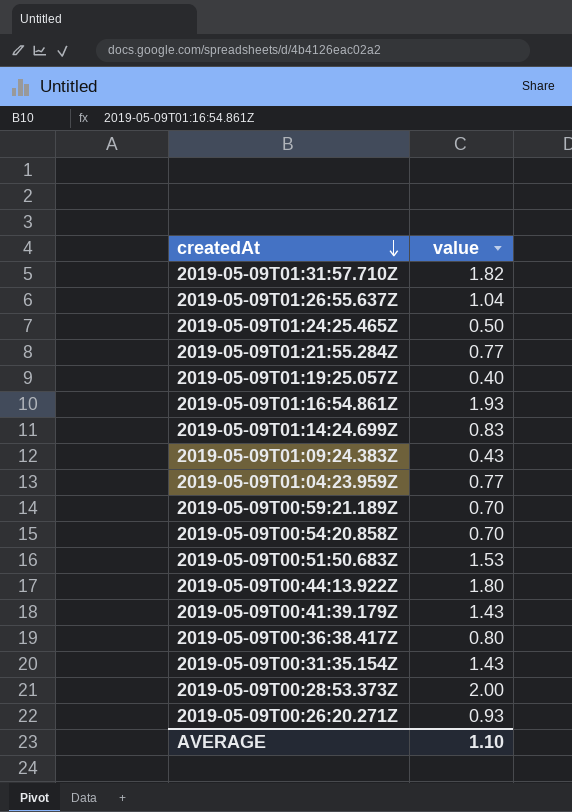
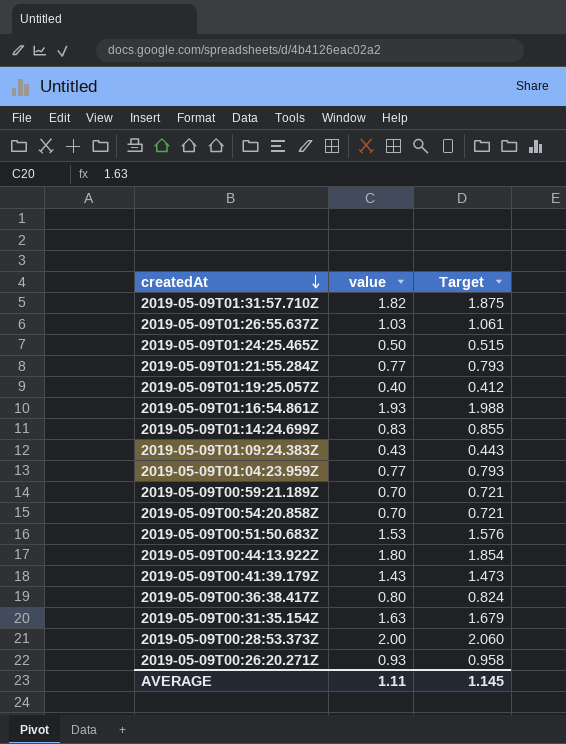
column Target | formula: none -> [value] * 1.03
2019-05-09T01:26:55.637Z | value: 1.04 -> 1.03
2019-05-09T00:31:35.154Z | value: 1.43 -> 1.63
AVERAGE | value: 1.10 -> 1.11

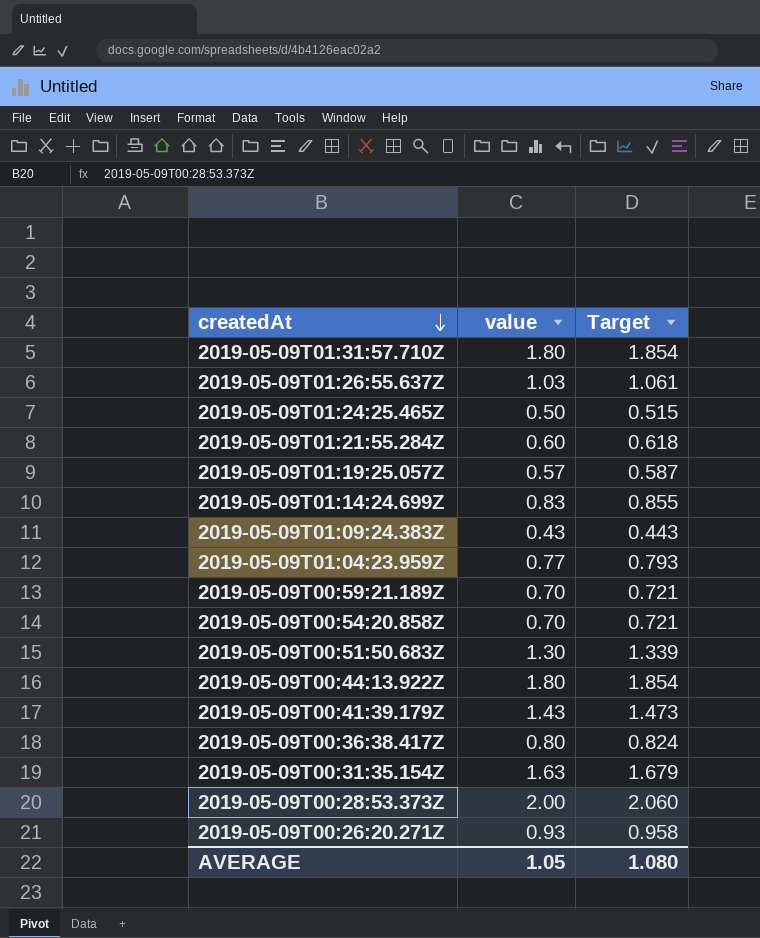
row 2019-05-09T01:16:54.861Z: 1.93 | 1.988 -> none
2019-05-09T01:31:57.710Z | value: 1.82 -> 1.80
2019-05-09T01:31:57.710Z | Target: 1.875 -> 1.854
2019-05-09T01:21:55.284Z | value: 0.77 -> 0.60
2019-05-09T01:21:55.284Z | Target: 0.793 -> 0.618
2019-05-09T01:19:25.057Z | value: 0.40 -> 0.57
2019-05-09T01:19:25.057Z | Target: 0.412 -> 0.587
2019-05-09T00:51:50.683Z | value: 1.53 -> 1.30
2019-05-09T00:51:50.683Z | Target: 1.576 -> 1.339
AVERAGE | value: 1.11 -> 1.05
AVERAGE | Target: 1.145 -> 1.080

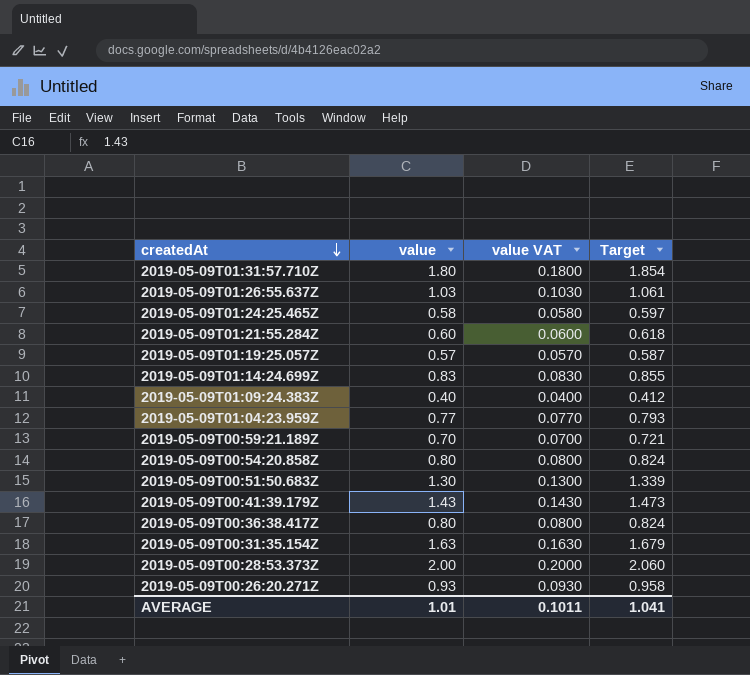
column value VAT | formula: none -> [value] * 0.1
row 2019-05-09T00:44:13.922Z: 1.80 | 1.854 -> none
2019-05-09T01:24:25.465Z | value: 0.50 -> 0.58
2019-05-09T01:24:25.465Z | Target: 0.515 -> 0.597
2019-05-09T01:09:24.383Z | value: 0.43 -> 0.40
2019-05-09T01:09:24.383Z | Target: 0.443 -> 0.412
2019-05-09T00:54:20.858Z | value: 0.70 -> 0.80
2019-05-09T00:54:20.858Z | Target: 0.721 -> 0.824
AVERAGE | value: 1.05 -> 1.01
AVERAGE | Target: 1.080 -> 1.041

